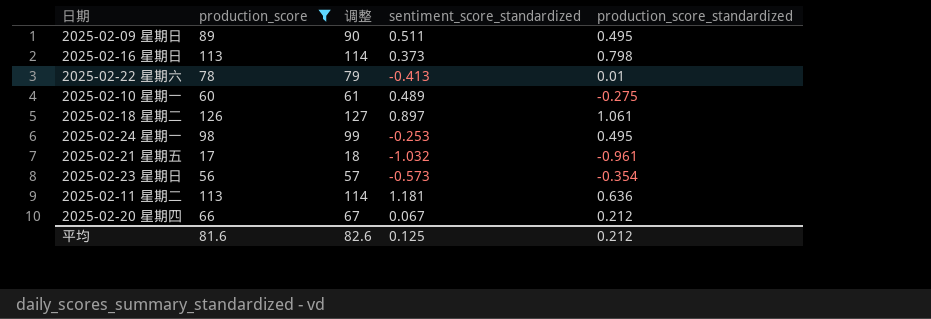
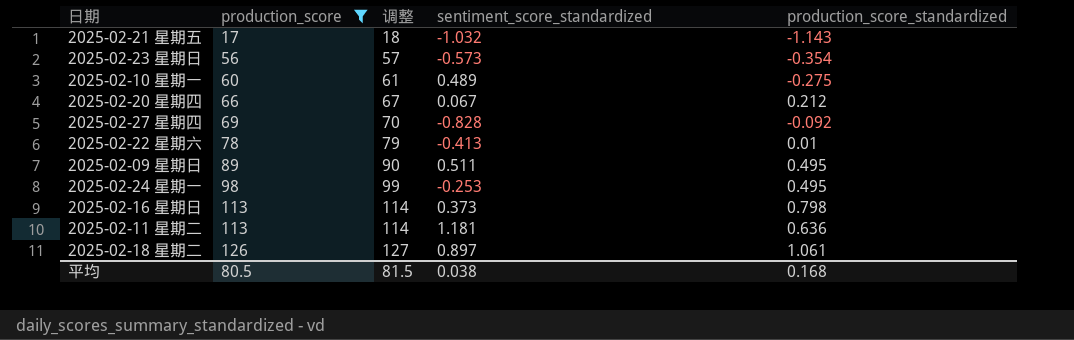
row order: none -> production_score ascending
2025-02-21 星期五 | production_score_standardized: -0.961 -> -1.143
row 2025-02-27 星期四: none -> 69 | 70 | -0.828 | -0.092
平均 | production_score: 81.6 -> 80.5
平均 | 调整: 82.6 -> 81.5
平均 | sentiment_score_standardized: 0.125 -> 0.038
平均 | production_score_standardized: 0.212 -> 0.168

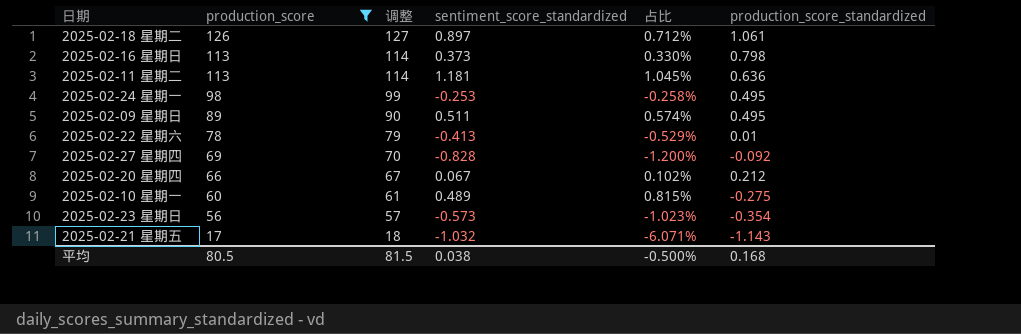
row order: production_score ascending -> production_score descending
column 占比 | formula: none -> [sentiment_score_standardized] / [production_score]

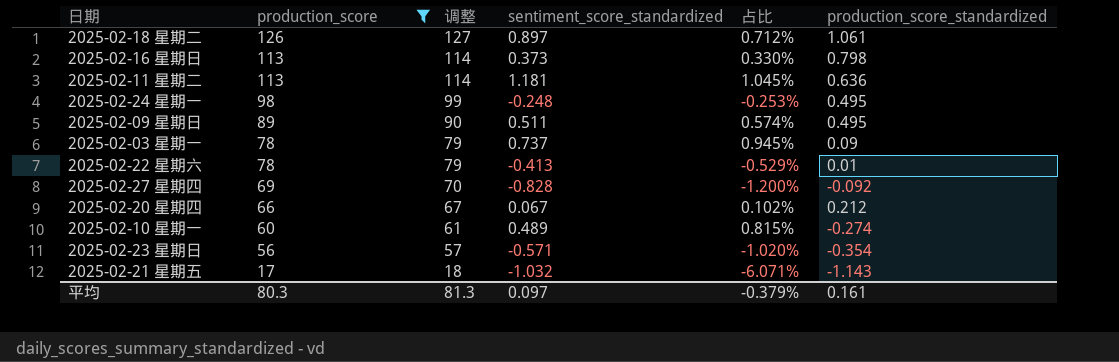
2025-02-24 星期一 | sentiment_score_standardized: -0.253 -> -0.248
2025-02-24 星期一 | 占比: -0.258% -> -0.253%
row 2025-02-03 星期一: none -> 78 | 79 | 0.737 | 0.945% | 0.09
2025-02-10 星期一 | production_score_standardized: -0.275 -> -0.274
2025-02-23 星期日 | sentiment_score_standardized: -0.573 -> -0.571
2025-02-23 星期日 | 占比: -1.023% -> -1.020%
平均 | production_score: 80.5 -> 80.3
平均 | 调整: 81.5 -> 81.3
平均 | sentiment_score_standardized: 0.038 -> 0.097
平均 | 占比: -0.500% -> -0.379%
平均 | production_score_standardized: 0.168 -> 0.161

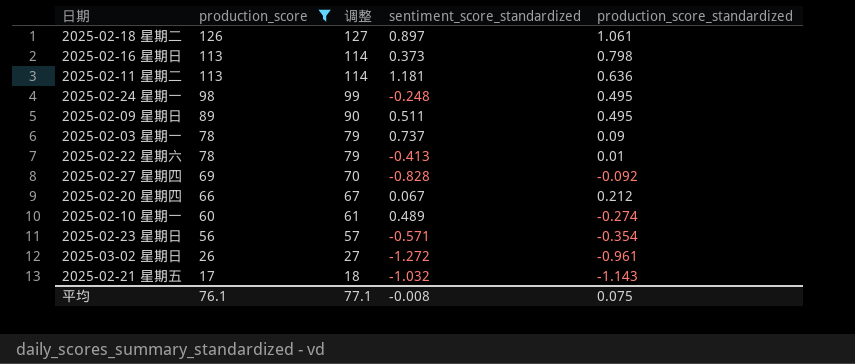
column 占比 | formula: [sentiment_score_standardized] / [production_score] -> none
row 2025-03-02 星期日: none -> 26 | 27 | -1.272 | -0.961
平均 | production_score: 80.3 -> 76.1
平均 | 调整: 81.3 -> 77.1
平均 | sentiment_score_standardized: 0.097 -> -0.008
平均 | production_score_standardized: 0.161 -> 0.075

